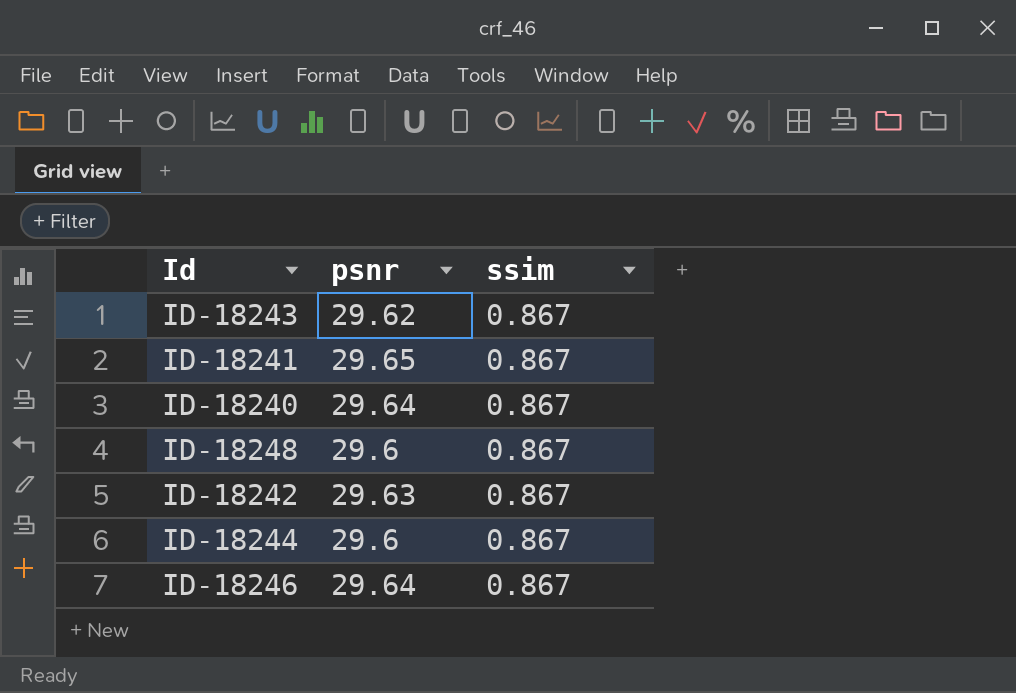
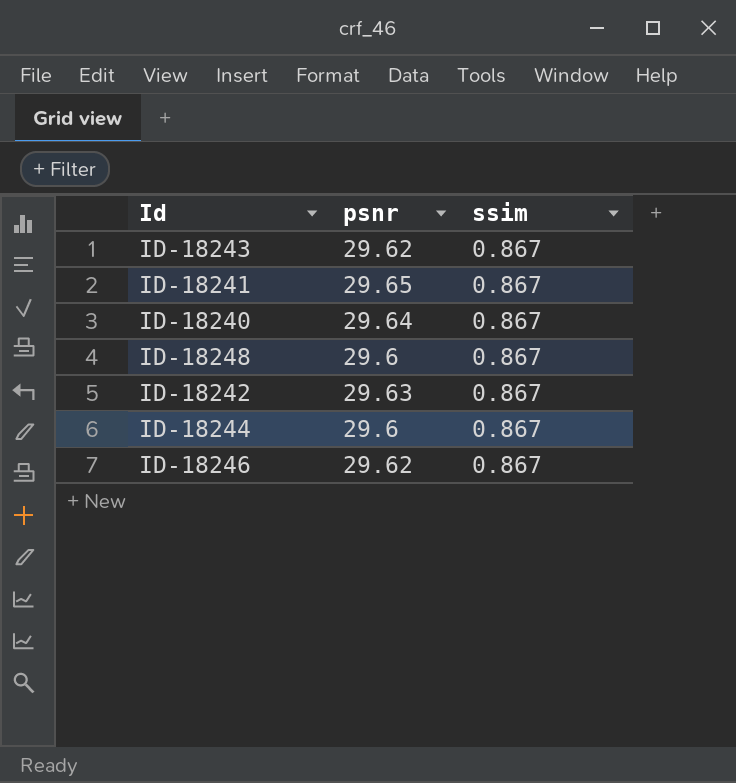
ID-18246 | psnr: 29.64 -> 29.62

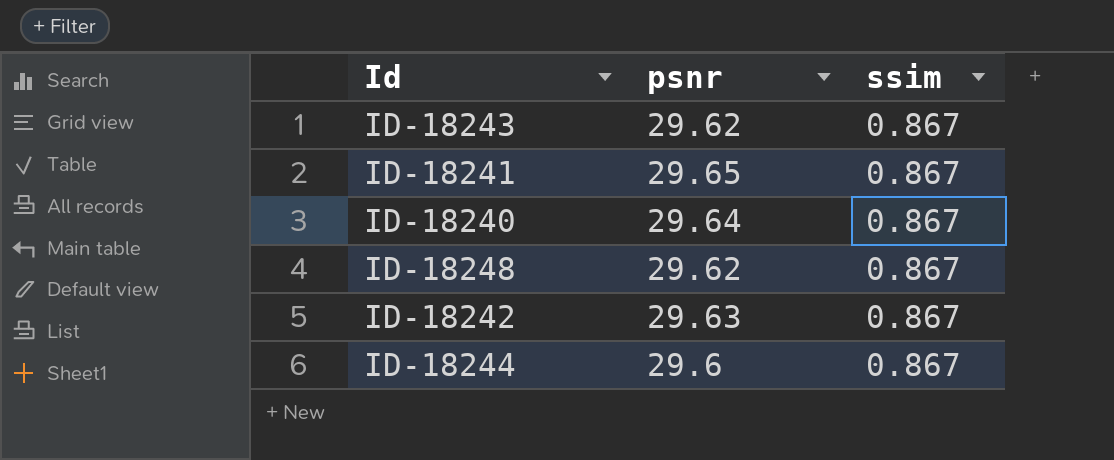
row ID-18246: 29.62 | 0.867 -> none
ID-18248 | psnr: 29.6 -> 29.62

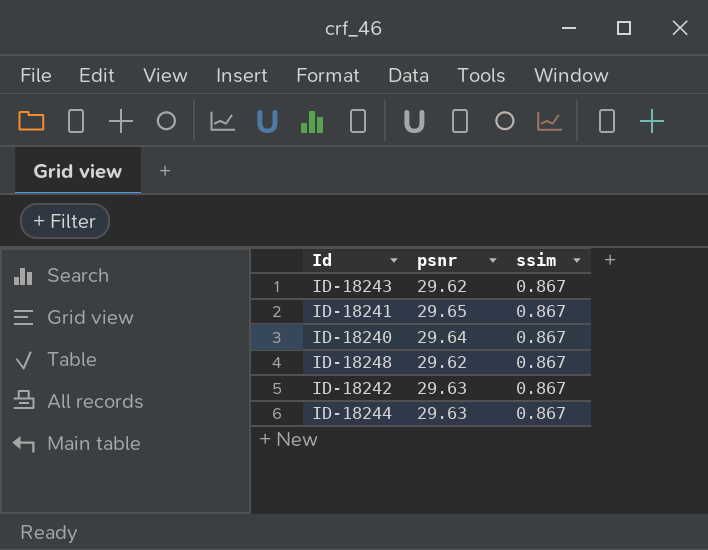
ID-18244 | psnr: 29.6 -> 29.63

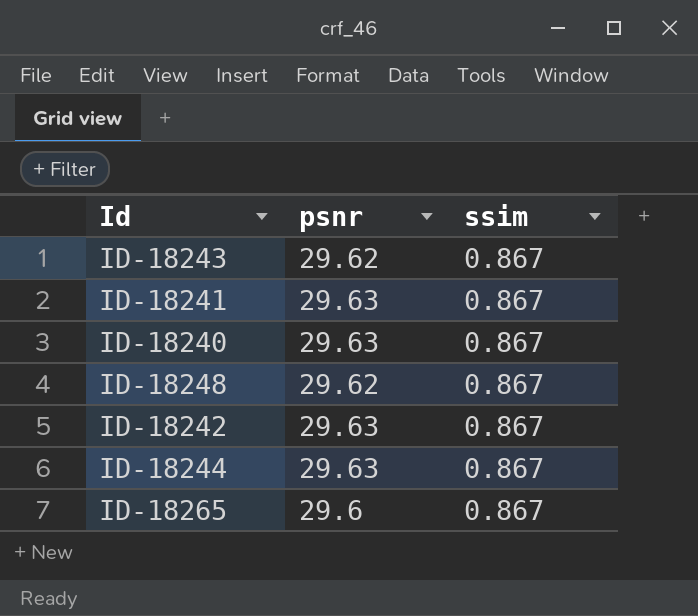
ID-18241 | psnr: 29.65 -> 29.63
ID-18240 | psnr: 29.64 -> 29.63
row ID-18265: none -> 29.6 | 0.867

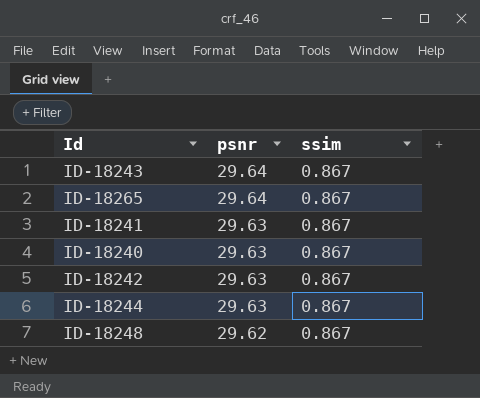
row order: none -> psnr descending
ID-18243 | psnr: 29.62 -> 29.64
ID-18265 | psnr: 29.6 -> 29.64

